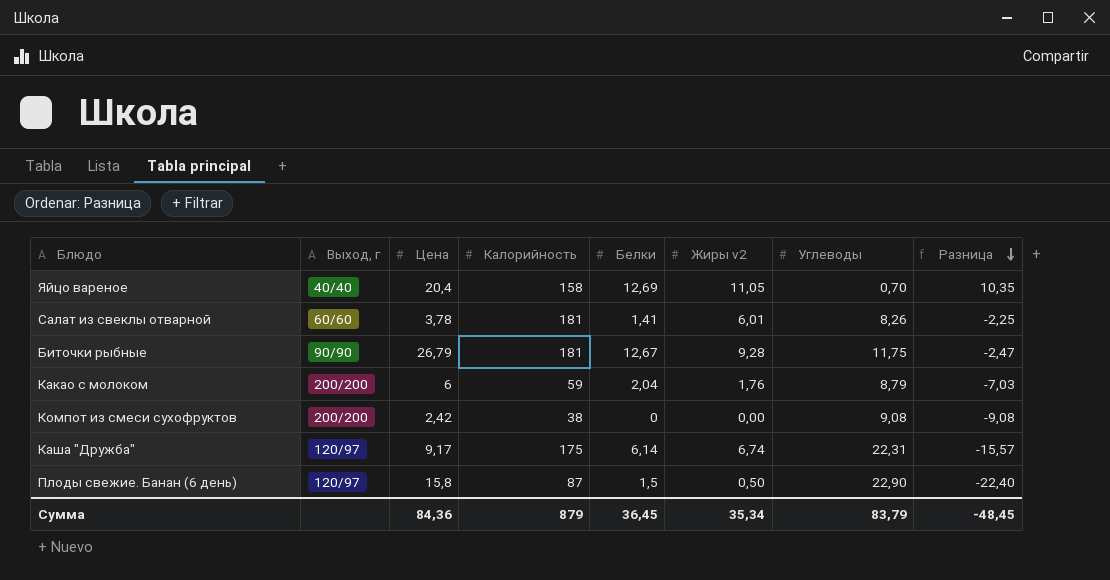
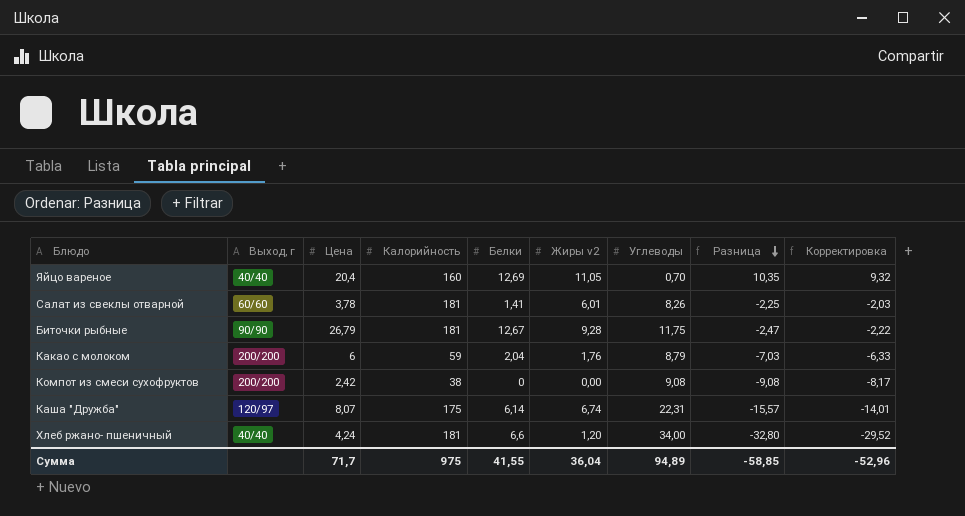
column Корректировка | formula: none -> [Разница] * 0,9
row Плоды свежие. Банан (6 день): 120/97 | 15,8 | 87 | 1,5 | 0,50 | 22,90 | -22,40 -> none
Яйцо вареное | Калорийность: 158 -> 160
Каша "Дружба" | Цена: 9,17 -> 8,07
row Хлеб ржано- пшеничный: none -> 40/40 | 4,24 | 181 | 6,6 | 1,20 | 34,00 | -32,80 | -29,52
Сумма | Цена: 84,36 -> 71,7
Сумма | Калорийность: 879 -> 975
Сумма | Белки: 36,45 -> 41,55
Сумма | Жиры v2: 35,34 -> 36,04
Сумма | Углеводы: 83,79 -> 94,89
Сумма | Разница: -48,45 -> -58,85

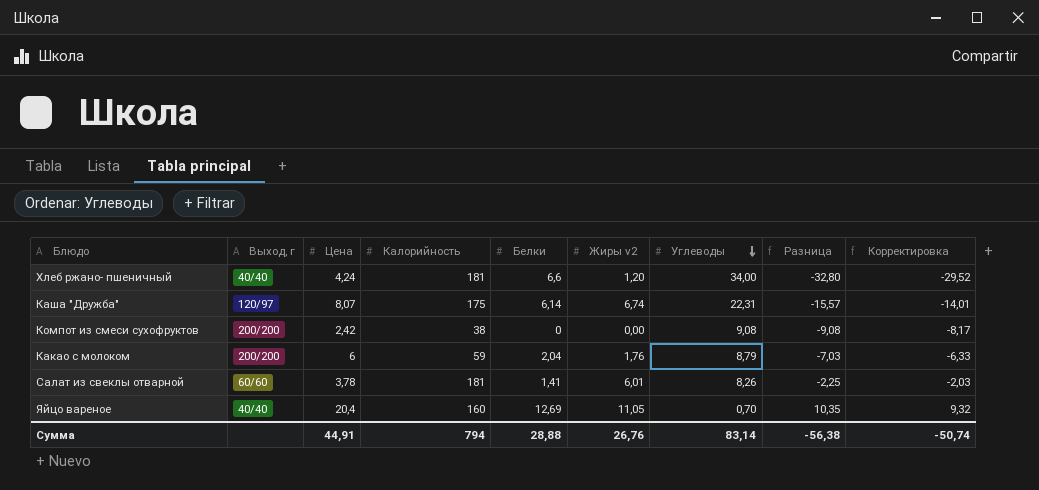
row order: Разница descending -> Углеводы descending
row Биточки рыбные: 90/90 | 26,79 | 181 | 12,67 | 9,28 | 11,75 | -2,47 | -2,22 -> none
Сумма | Цена: 71,7 -> 44,91
Сумма | Калорийность: 975 -> 794
Сумма | Белки: 41,55 -> 28,88
Сумма | Жиры v2: 36,04 -> 26,76
Сумма | Углеводы: 94,89 -> 83,14
Сумма | Разница: -58,85 -> -56,38
Сумма | Корректировка: -52,96 -> -50,74

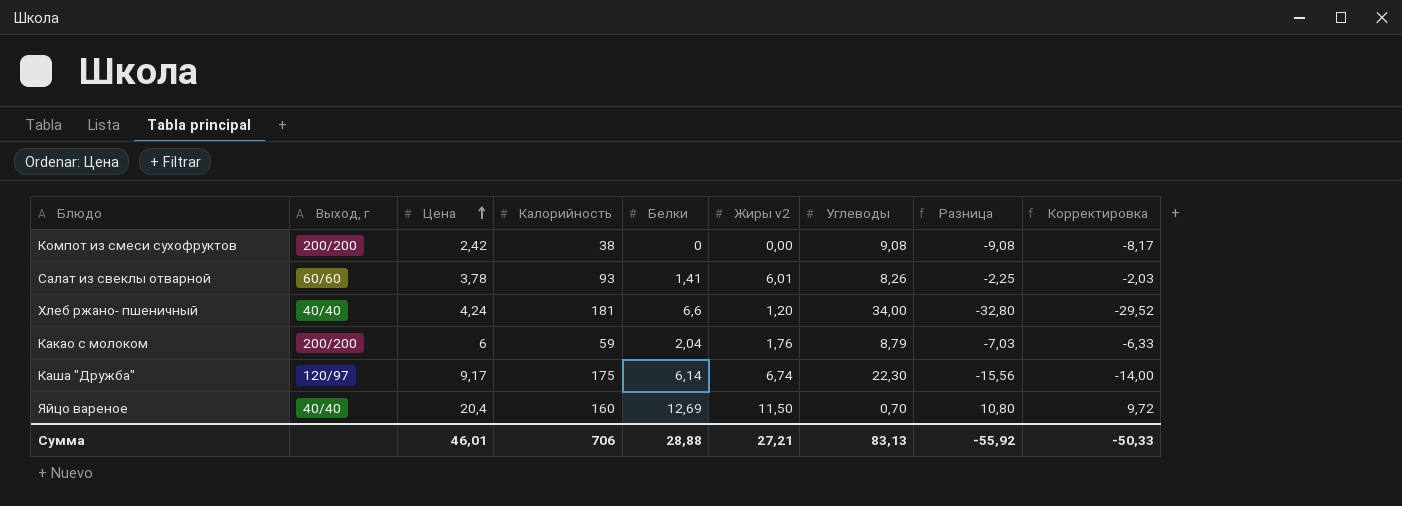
row order: Углеводы descending -> Цена ascending
Салат из свеклы отварной | Калорийность: 181 -> 93
Каша "Дружба" | Цена: 8,07 -> 9,17
Каша "Дружба" | Углеводы: 22,31 -> 22,30
Каша "Дружба" | Разница: -15,57 -> -15,56
Каша "Дружба" | Корректировка: -14,01 -> -14,00
Яйцо вареное | Жиры v2: 11,05 -> 11,50
Яйцо вареное | Разница: 10,35 -> 10,80
Яйцо вареное | Корректировка: 9,32 -> 9,72
Сумма | Цена: 44,91 -> 46,01
Сумма | Калорийность: 794 -> 706
Сумма | Жиры v2: 26,76 -> 27,21
Сумма | Углеводы: 83,14 -> 83,13
Сумма | Разница: -56,38 -> -55,92
Сумма | Корректировка: -50,74 -> -50,33

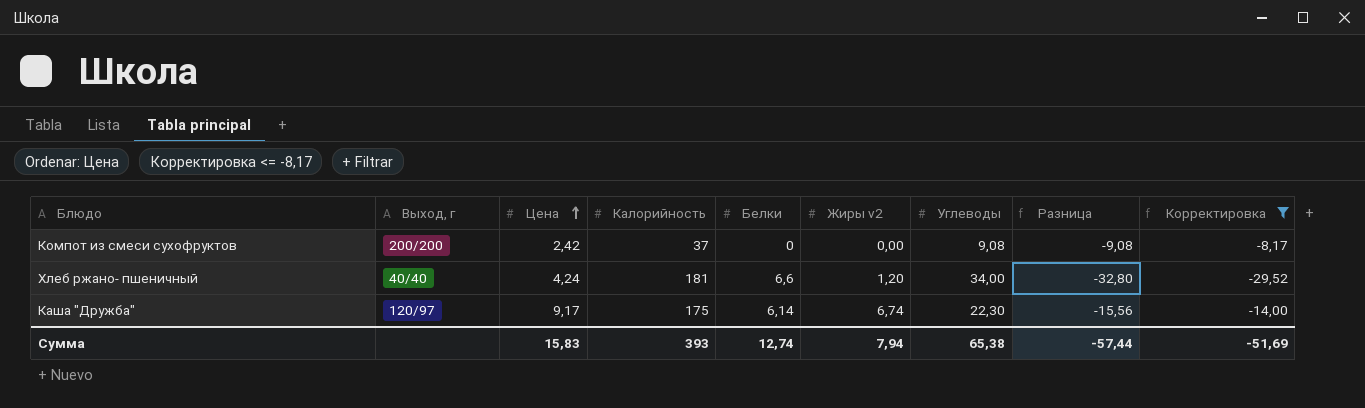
filter: none -> Корректировка <= -8,17
Компот из смеси сухофруктов | Калорийность: 38 -> 37
Сумма | Цена: 46,01 -> 15,83
Сумма | Калорийность: 706 -> 393
Сумма | Белки: 28,88 -> 12,74
Сумма | Жиры v2: 27,21 -> 7,94
Сумма | Углеводы: 83,13 -> 65,38
Сумма | Разница: -55,92 -> -57,44
Сумма | Корректировка: -50,33 -> -51,69

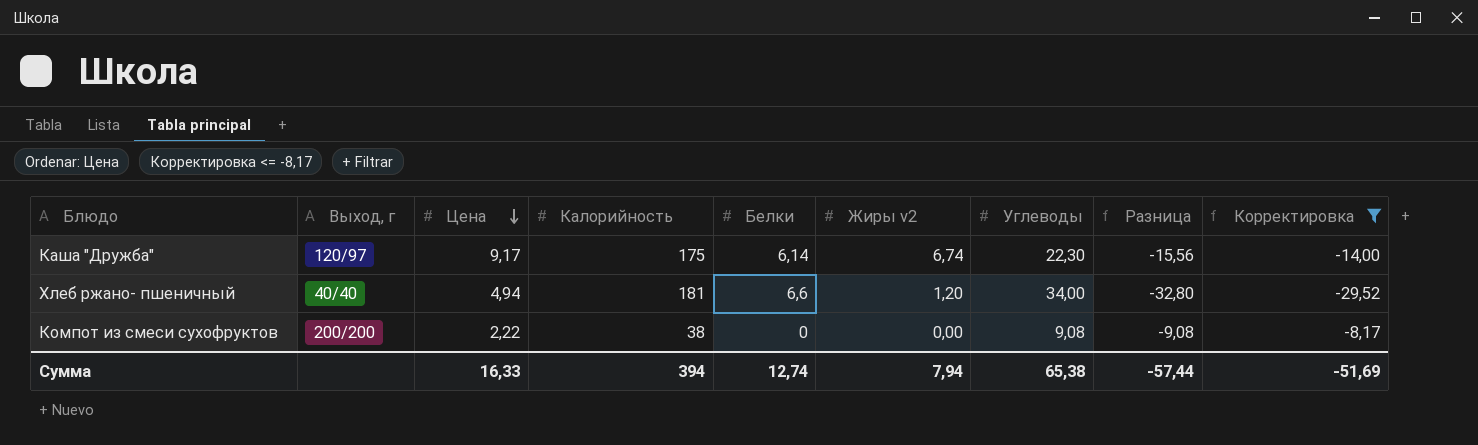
row order: Цена ascending -> Цена descending
Хлеб ржано- пшеничный | Цена: 4,24 -> 4,94
Компот из смеси сухофруктов | Цена: 2,42 -> 2,22
Компот из смеси сухофруктов | Калорийность: 37 -> 38
Сумма | Цена: 15,83 -> 16,33
Сумма | Калорийность: 393 -> 394

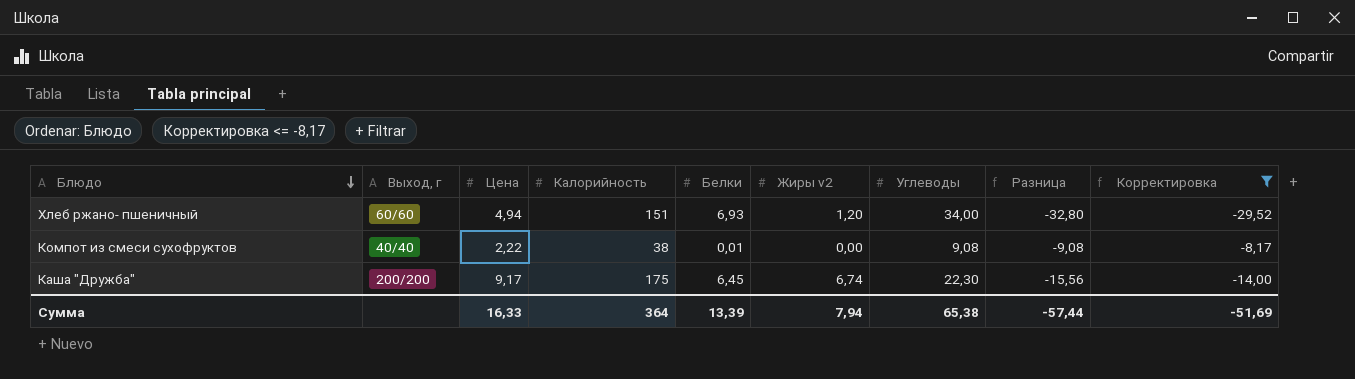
row order: Цена descending -> Блюдо descending
Хлеб ржано- пшеничный | Выход, г: 40/40 -> 60/60
Хлеб ржано- пшеничный | Калорийность: 181 -> 151
Хлеб ржано- пшеничный | Белки: 6,6 -> 6,93
Компот из смеси сухофруктов | Выход, г: 200/200 -> 40/40
Компот из смеси сухофруктов | Белки: 0 -> 0,01
Каша "Дружба" | Выход, г: 120/97 -> 200/200
Каша "Дружба" | Белки: 6,14 -> 6,45
Сумма | Калорийность: 394 -> 364
Сумма | Белки: 12,74 -> 13,39

